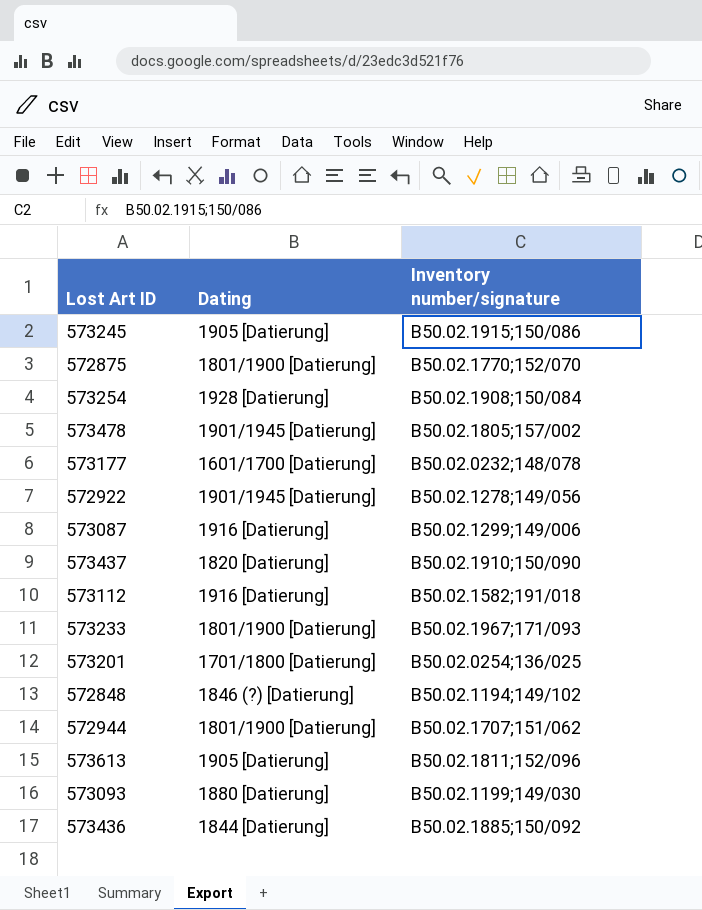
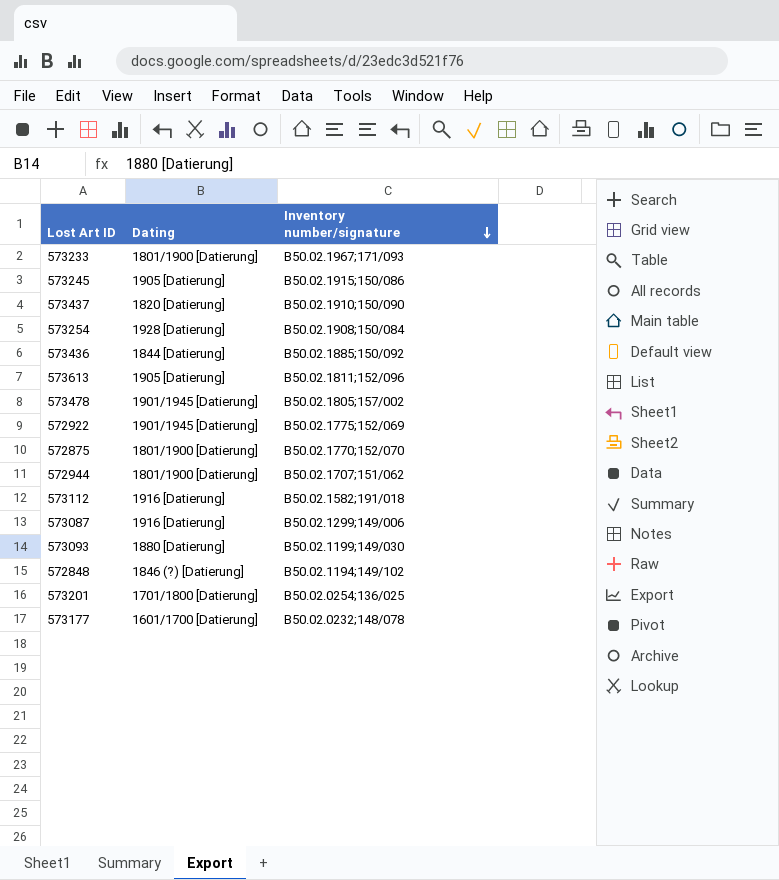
row order: none -> Inventory number/signature descending
572922 | Inventory number/signature: B50.02.1278;149/056 -> B50.02.1775;152/069

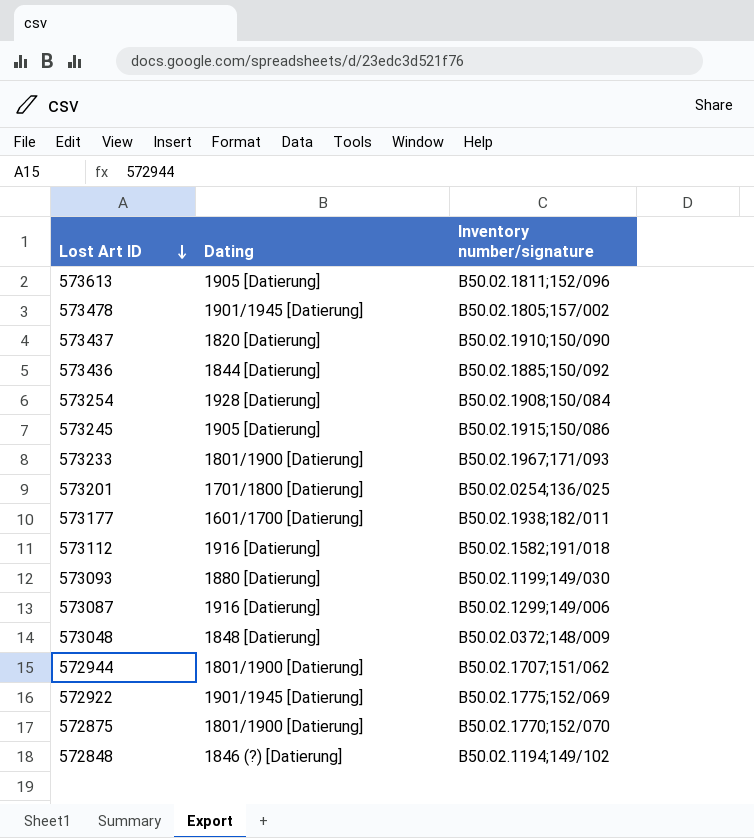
row order: Inventory number/signature descending -> Lost Art ID descending
573177 | Inventory number/signature: B50.02.0232;148/078 -> B50.02.1938;182/011
row 573048: none -> 1848 [Datierung] | B50.02.0372;148/009

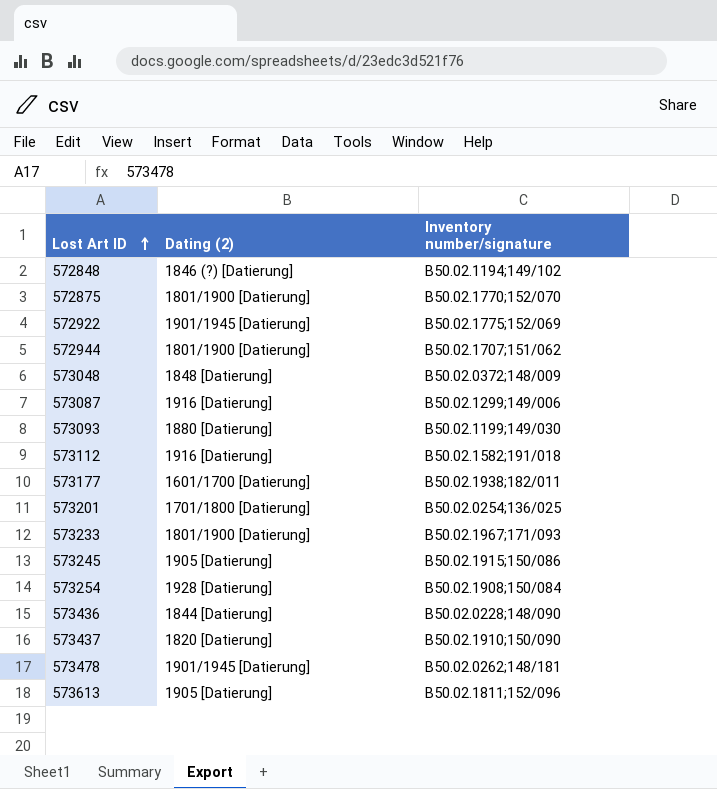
row order: Lost Art ID descending -> Lost Art ID ascending
column name: Dating -> Dating (2)
573436 | Inventory number/signature: B50.02.1885;150/092 -> B50.02.0228;148/090
573478 | Inventory number/signature: B50.02.1805;157/002 -> B50.02.0262;148/181

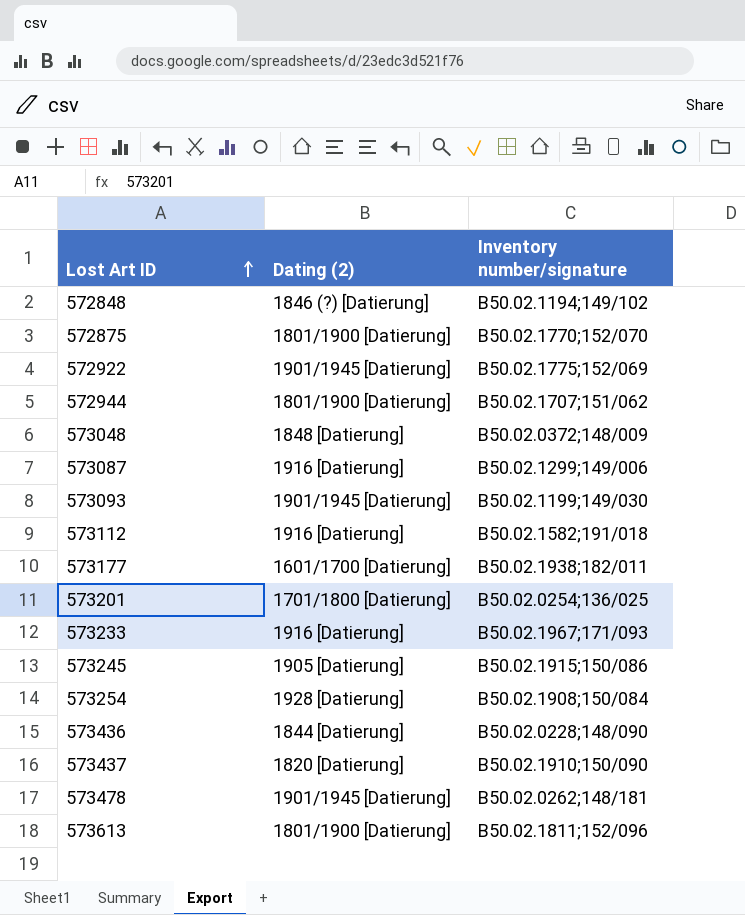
573093 | Dating (2): 1880 [Datierung] -> 1901/1945 [Datierung]
573233 | Dating (2): 1801/1900 [Datierung] -> 1916 [Datierung]
573613 | Dating (2): 1905 [Datierung] -> 1801/1900 [Datierung]

